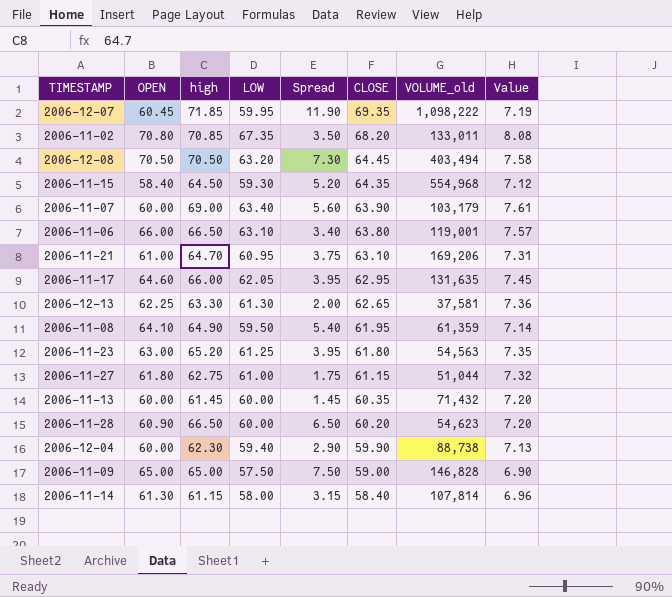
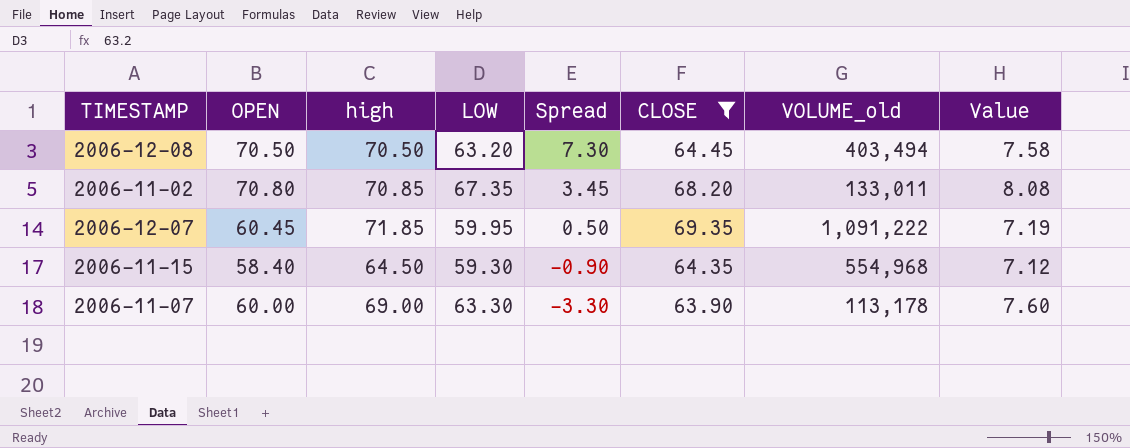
filter: none -> CLOSE >= 63.90
row order: CLOSE descending -> Spread descending
column Spread | formula: [high] - [LOW] -> [OPEN] - [LOW]
2006-12-07 | VOLUME_old: 1,098,222 -> 1,091,222
2006-11-07 | LOW: 63.40 -> 63.30
2006-11-07 | VOLUME_old: 103,179 -> 113,178
2006-11-07 | Value: 7.61 -> 7.60

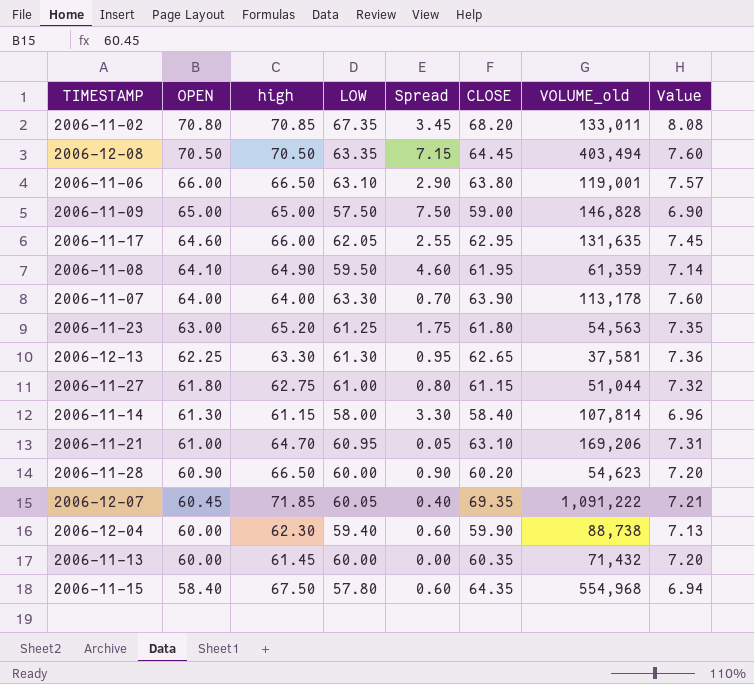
filter: CLOSE >= 63.90 -> none
row order: Spread descending -> OPEN descending
2006-12-08 | LOW: 63.20 -> 63.35
2006-12-08 | Spread: 7.30 -> 7.15
2006-12-08 | Value: 7.58 -> 7.60
2006-11-07 | OPEN: 60.00 -> 64.00
2006-11-07 | high: 69.00 -> 64.00
2006-11-07 | Spread: -3.30 -> 0.70
2006-12-07 | LOW: 59.95 -> 60.05
2006-12-07 | Spread: 0.50 -> 0.40
2006-12-07 | Value: 7.19 -> 7.21
2006-11-15 | high: 64.50 -> 67.50
2006-11-15 | LOW: 59.30 -> 57.80
2006-11-15 | Spread: -0.90 -> 0.60
2006-11-15 | Value: 7.12 -> 6.94

